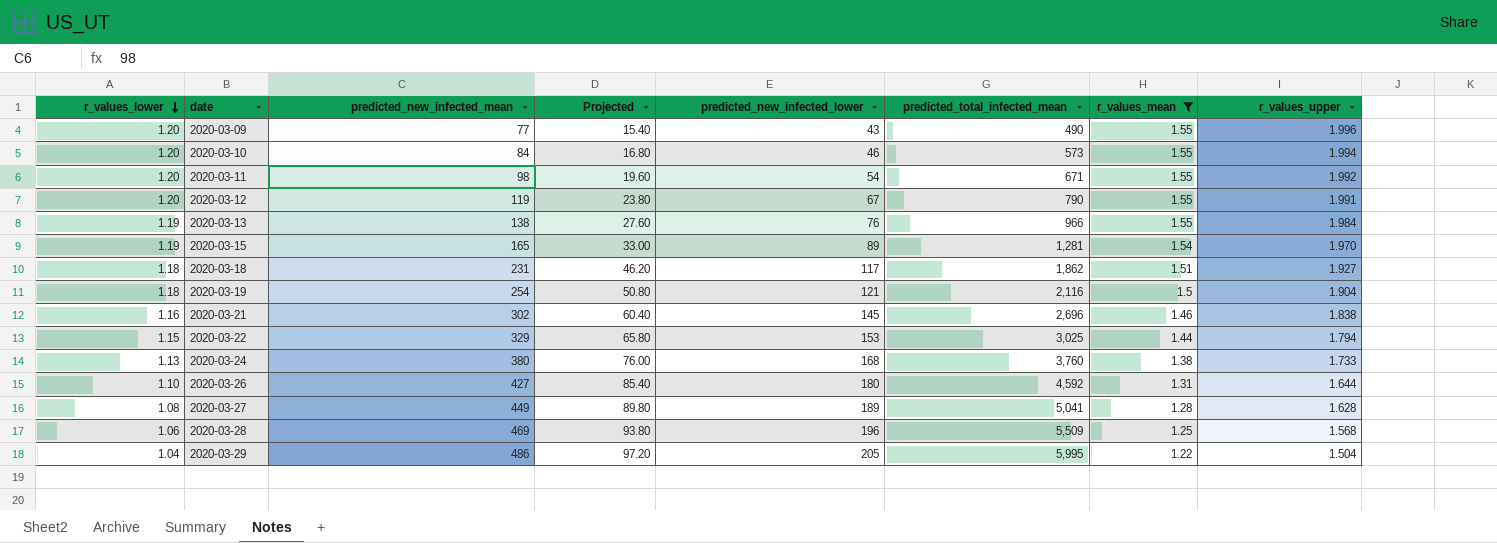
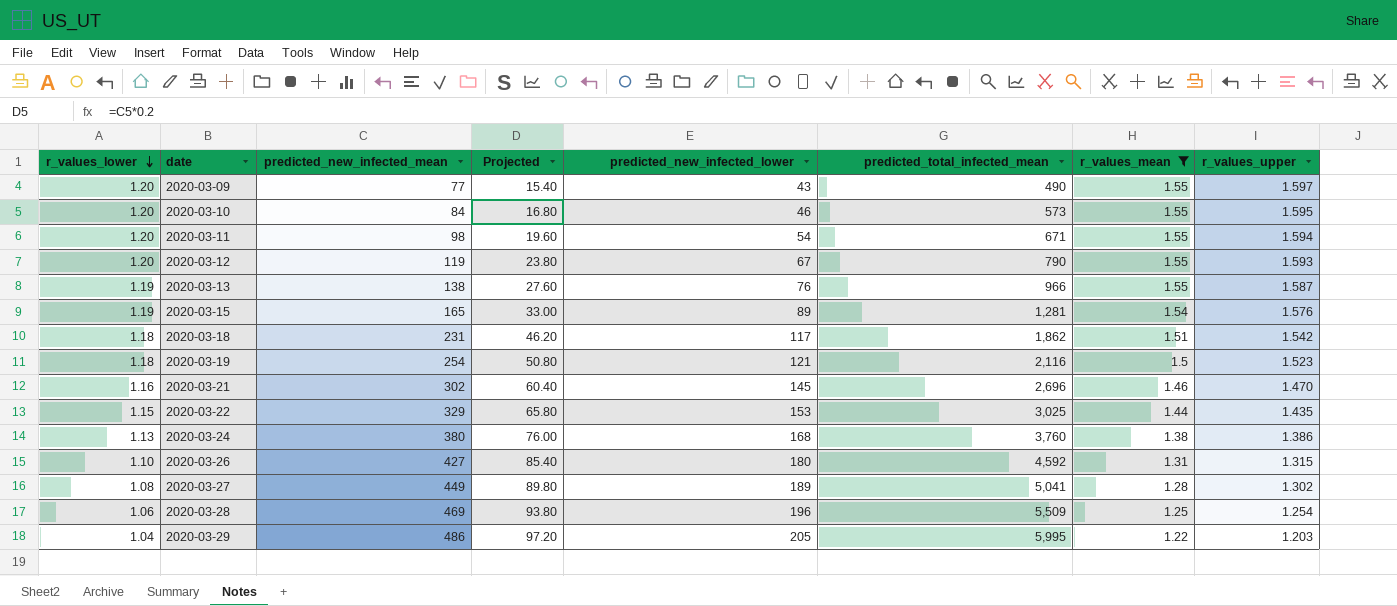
2020-03-09 | r_values_upper: 1.996 -> 1.597
2020-03-10 | r_values_upper: 1.994 -> 1.595
2020-03-11 | r_values_upper: 1.992 -> 1.594
2020-03-12 | r_values_upper: 1.991 -> 1.593
2020-03-13 | r_values_upper: 1.984 -> 1.587
2020-03-15 | r_values_upper: 1.970 -> 1.576
2020-03-18 | r_values_upper: 1.927 -> 1.542
2020-03-19 | r_values_upper: 1.904 -> 1.523
2020-03-21 | r_values_upper: 1.838 -> 1.470
2020-03-22 | r_values_upper: 1.794 -> 1.435
2020-03-24 | r_values_upper: 1.733 -> 1.386
2020-03-26 | r_values_upper: 1.644 -> 1.315
2020-03-27 | r_values_upper: 1.628 -> 1.302
2020-03-28 | r_values_upper: 1.568 -> 1.254
2020-03-29 | r_values_upper: 1.504 -> 1.203

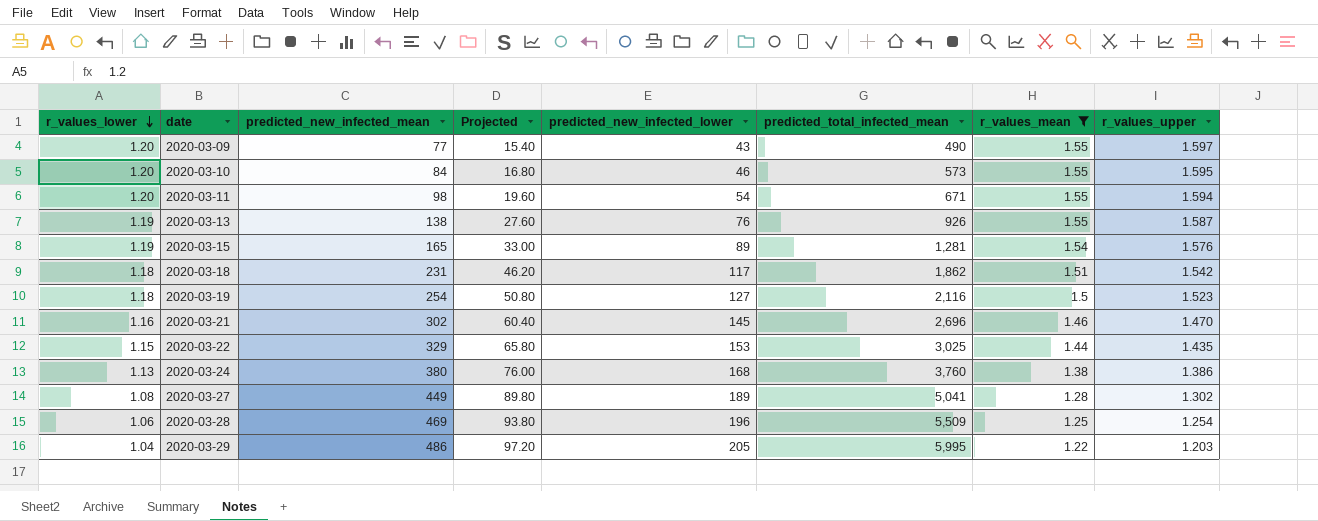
row 2020-03-12: 1.20 | 119 | 23.80 | 67 | 790 | 1.55 | 1.593 -> none
row 2020-03-26: 1.10 | 427 | 85.40 | 180 | 4,592 | 1.31 | 1.315 -> none
2020-03-13 | predicted_total_infected_mean: 966 -> 926
2020-03-19 | predicted_new_infected_lower: 121 -> 127

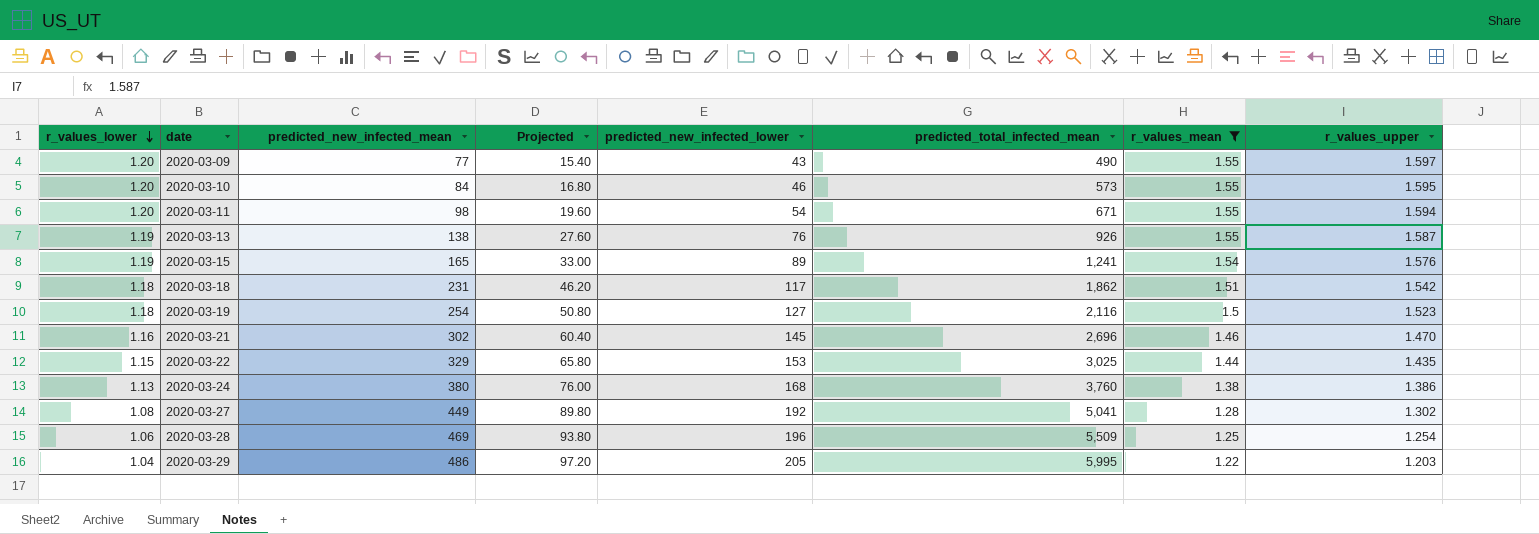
2020-03-15 | predicted_total_infected_mean: 1,281 -> 1,241
2020-03-27 | predicted_new_infected_lower: 189 -> 192

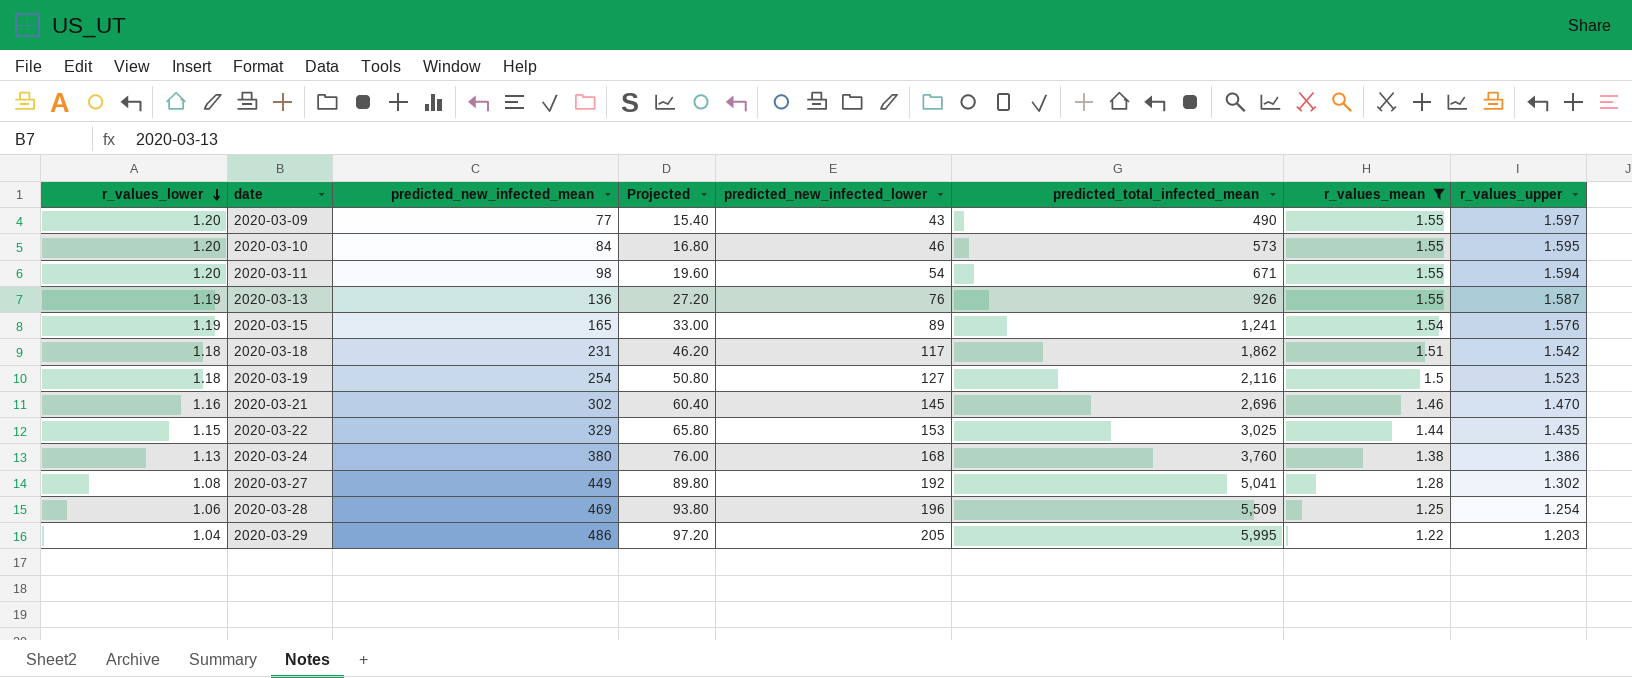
2020-03-13 | predicted_new_infected_mean: 138 -> 136
2020-03-13 | Projected: 27.60 -> 27.20

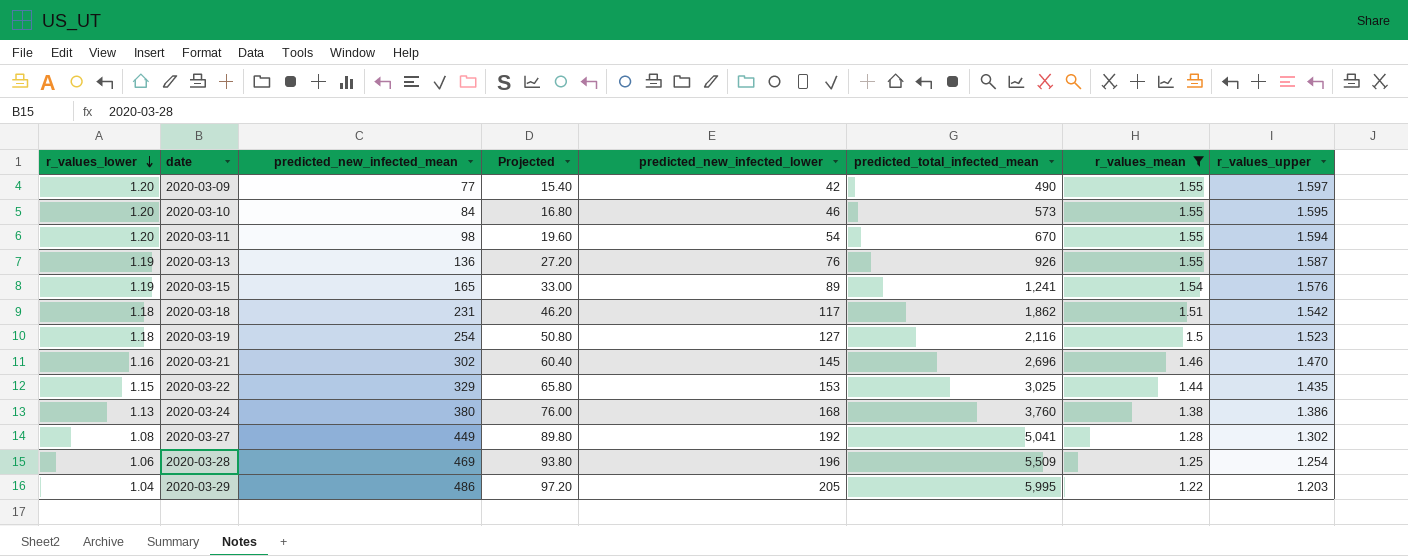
2020-03-09 | predicted_new_infected_lower: 43 -> 42
2020-03-11 | predicted_total_infected_mean: 671 -> 670

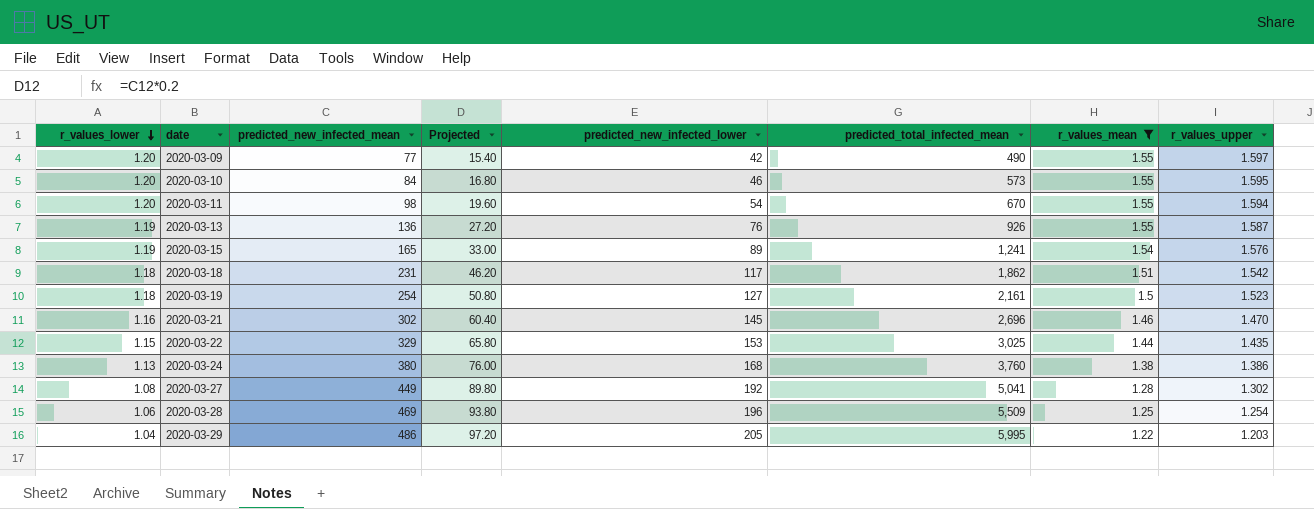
2020-03-19 | predicted_total_infected_mean: 2,116 -> 2,161

